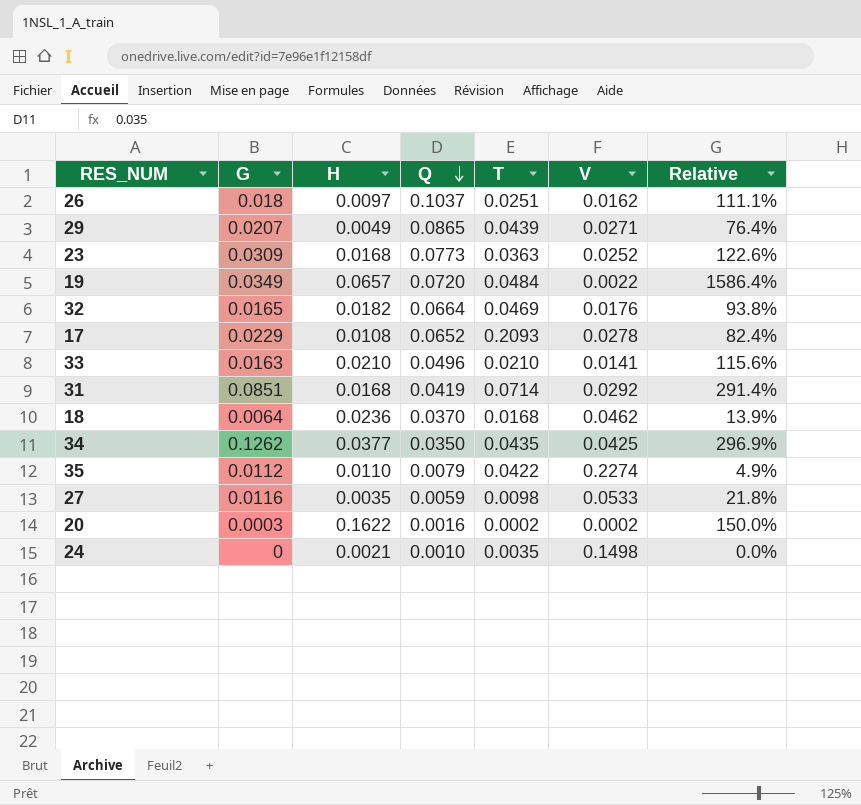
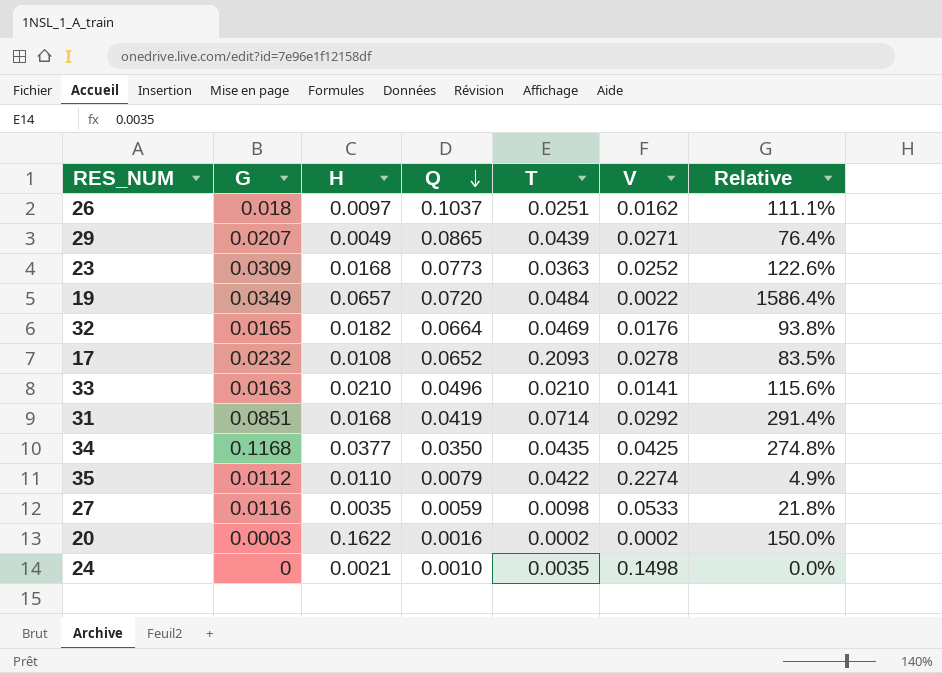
row 18: 0.0064 | 0.0236 | 0.0370 | 0.0168 | 0.0462 | 13.9% -> none
17 | G: 0.0229 -> 0.0232
17 | Relative: 82.4% -> 83.5%
34 | G: 0.1262 -> 0.1168
34 | Relative: 296.9% -> 274.8%

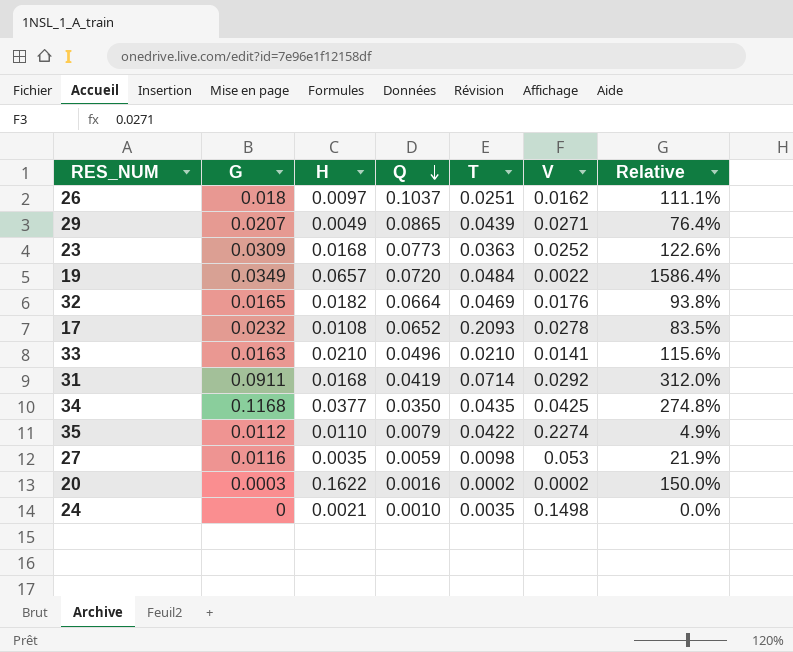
31 | G: 0.0851 -> 0.0911
31 | Relative: 291.4% -> 312.0%
27 | V: 0.0533 -> 0.053
27 | Relative: 21.8% -> 21.9%

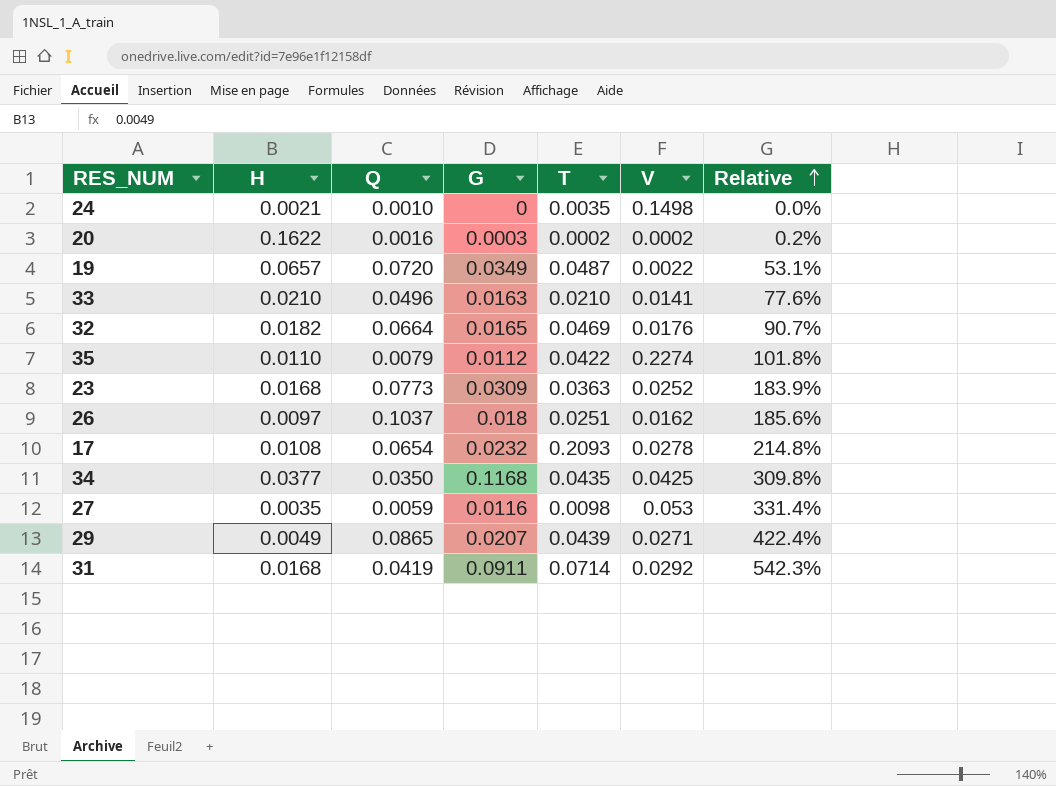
row order: Q descending -> Relative ascending
column G | position: 2 -> 4
column Relative | formula: [G] / [V] -> [G] / [H]
19 | T: 0.0484 -> 0.0487
17 | Q: 0.0652 -> 0.0654

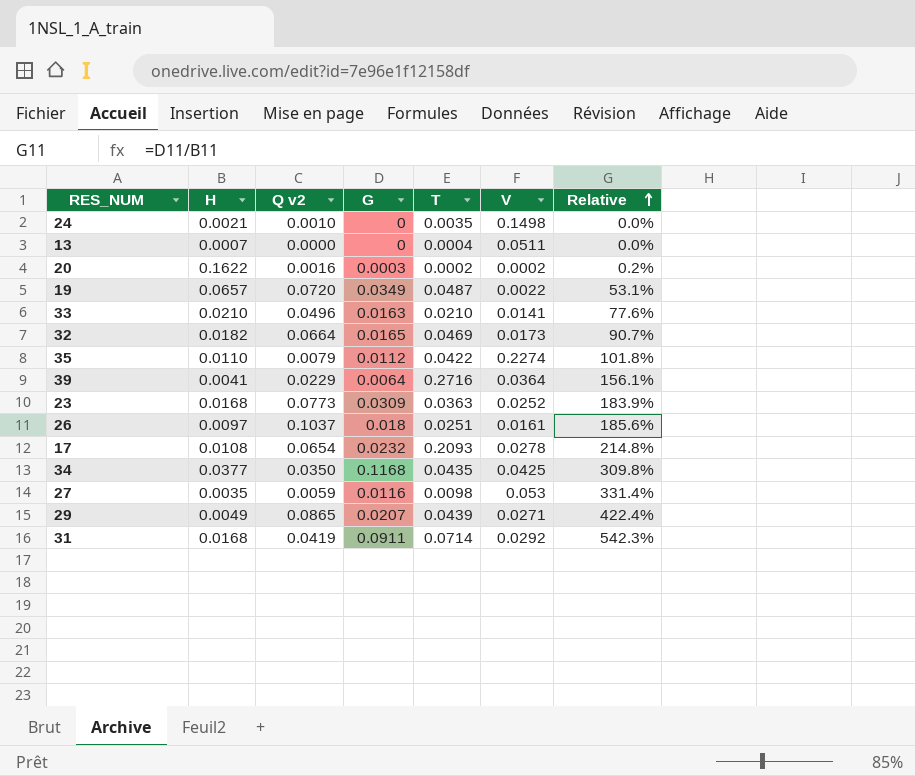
column name: Q -> Q v2
row 13: none -> 0.0007 | 0.0000 | 0 | 0.0004 | 0.0511 | 0.0%
32 | V: 0.0176 -> 0.0173
row 39: none -> 0.0041 | 0.0229 | 0.0064 | 0.2716 | 0.0364 | 156.1%
26 | V: 0.0162 -> 0.0161

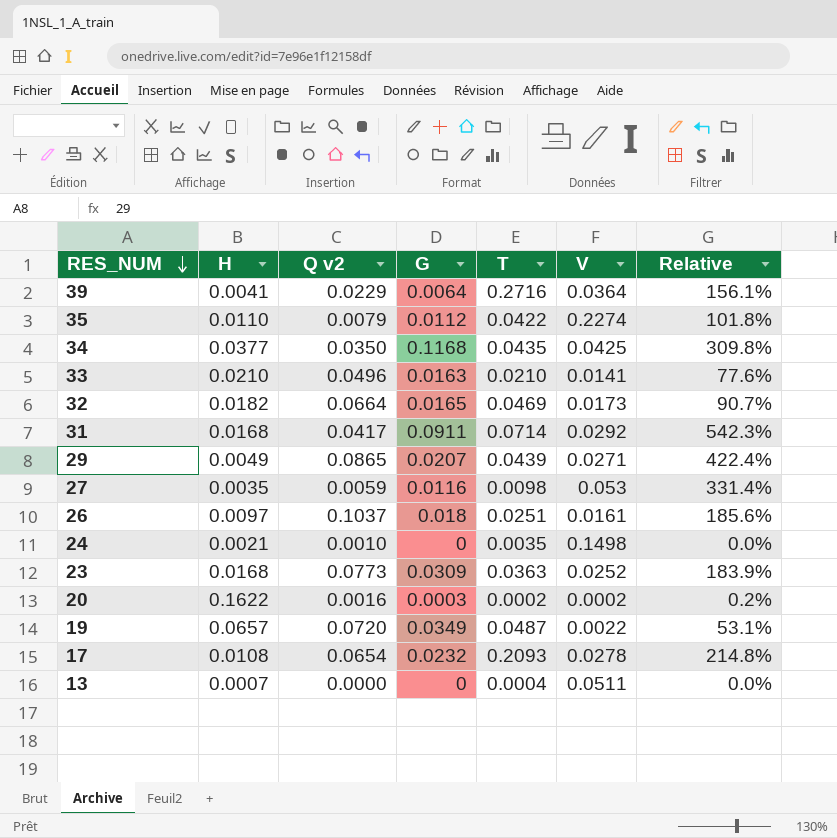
row order: Relative ascending -> RES_NUM descending
31 | Q v2: 0.0419 -> 0.0417

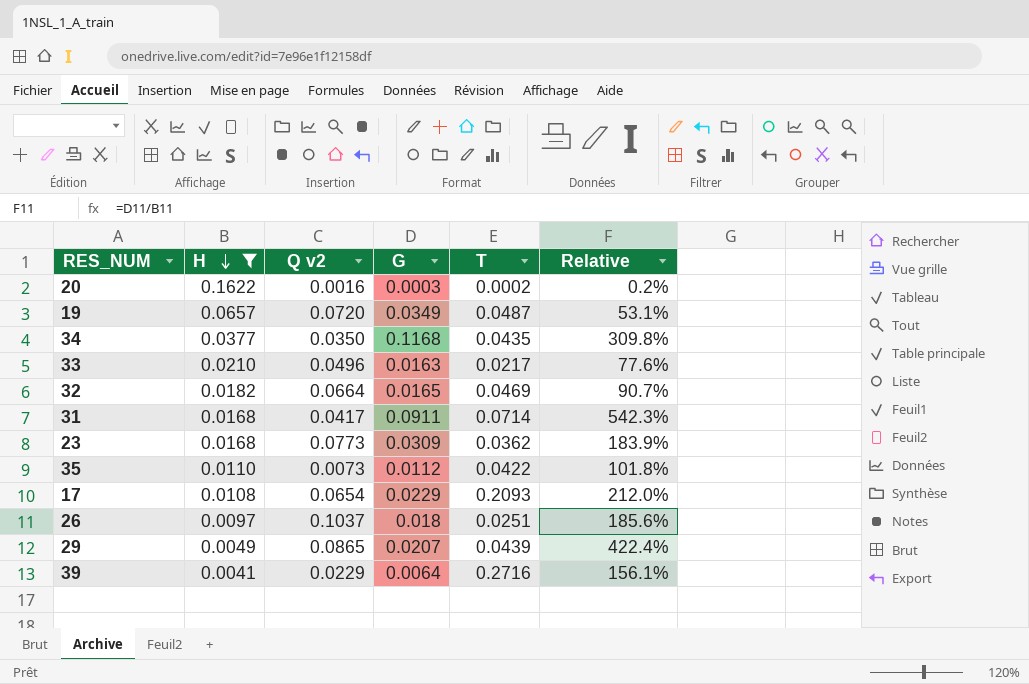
filter: none -> H >= 0.0041
row order: RES_NUM descending -> H descending
column V | position: 6 -> none
33 | T: 0.0210 -> 0.0217
23 | T: 0.0363 -> 0.0362
35 | Q v2: 0.0079 -> 0.0073
17 | G: 0.0232 -> 0.0229
17 | Relative: 214.8% -> 212.0%

